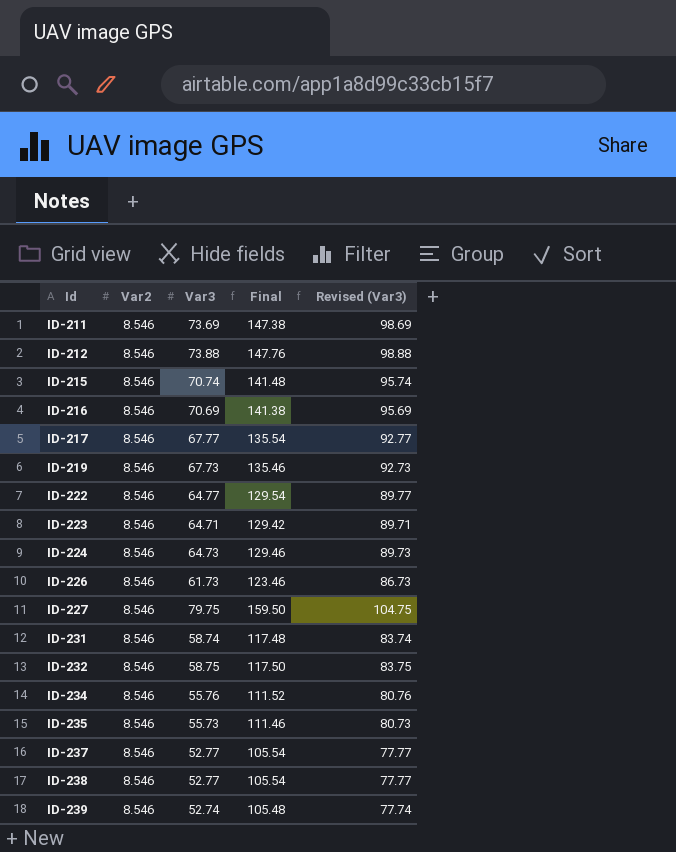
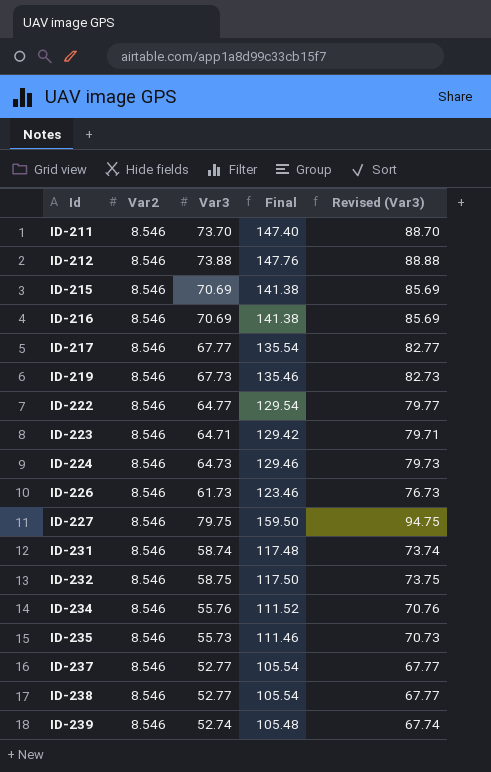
column Revised (Var3) | formula: [Var3] + 25 -> [Var3] + 15
ID-211 | Var3: 73.69 -> 73.70
ID-211 | Final: 147.38 -> 147.40
ID-215 | Var3: 70.74 -> 70.69
ID-215 | Final: 141.48 -> 141.38

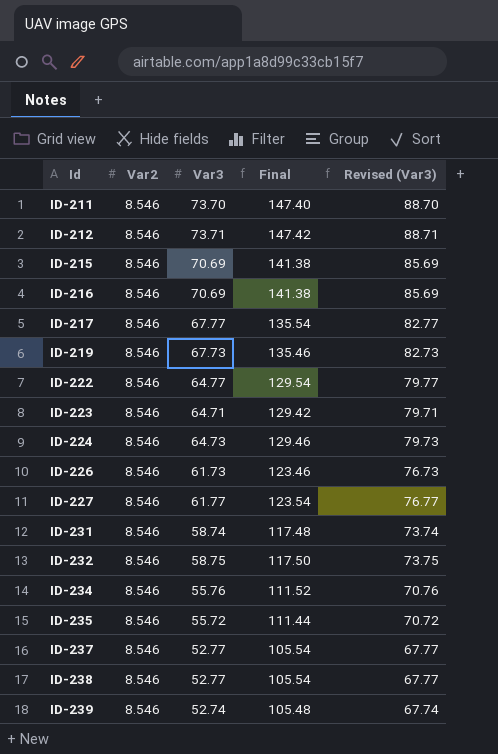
ID-212 | Var3: 73.88 -> 73.71
ID-212 | Final: 147.76 -> 147.42
ID-212 | Revised (Var3): 88.88 -> 88.71
ID-227 | Var3: 79.75 -> 61.77
ID-227 | Final: 159.50 -> 123.54
ID-227 | Revised (Var3): 94.75 -> 76.77
ID-235 | Var3: 55.73 -> 55.72
ID-235 | Final: 111.46 -> 111.44
ID-235 | Revised (Var3): 70.73 -> 70.72

